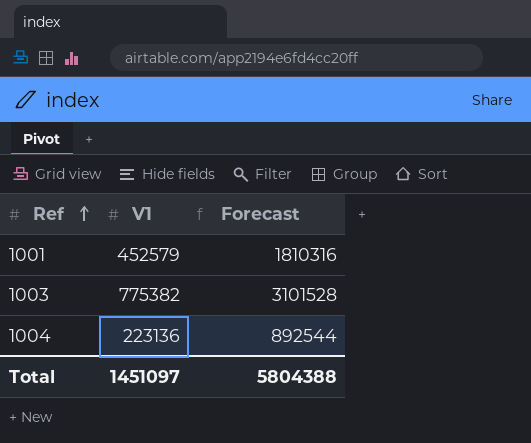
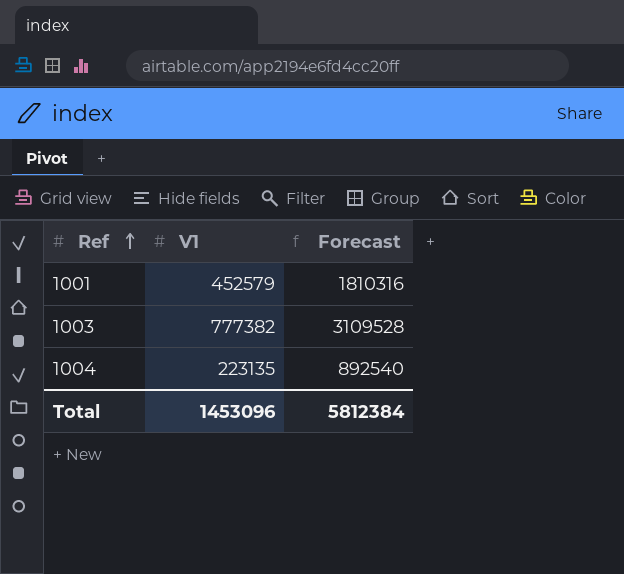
1003 | V1: 775382 -> 777382
1003 | Forecast: 3101528 -> 3109528
1004 | V1: 223136 -> 223135
1004 | Forecast: 892544 -> 892540
Total | V1: 1451097 -> 1453096
Total | Forecast: 5804388 -> 5812384

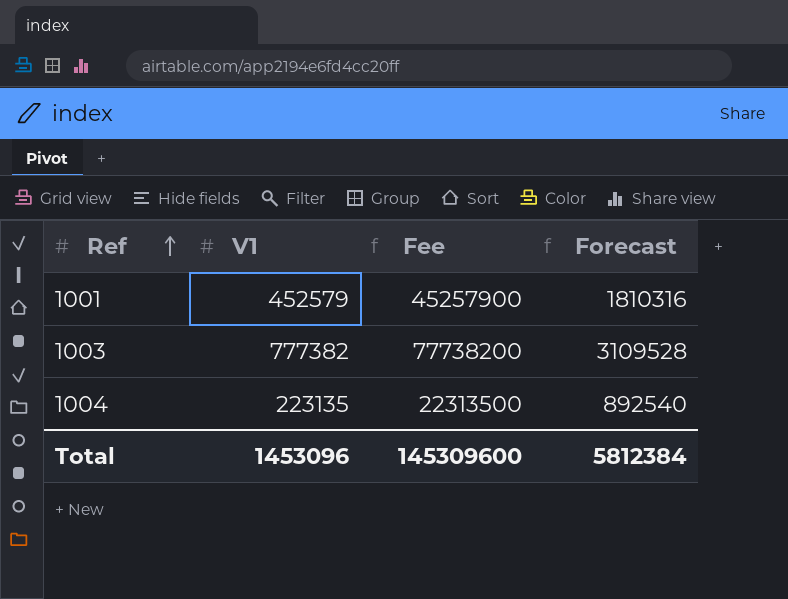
column Fee | formula: none -> [V1] * 100

